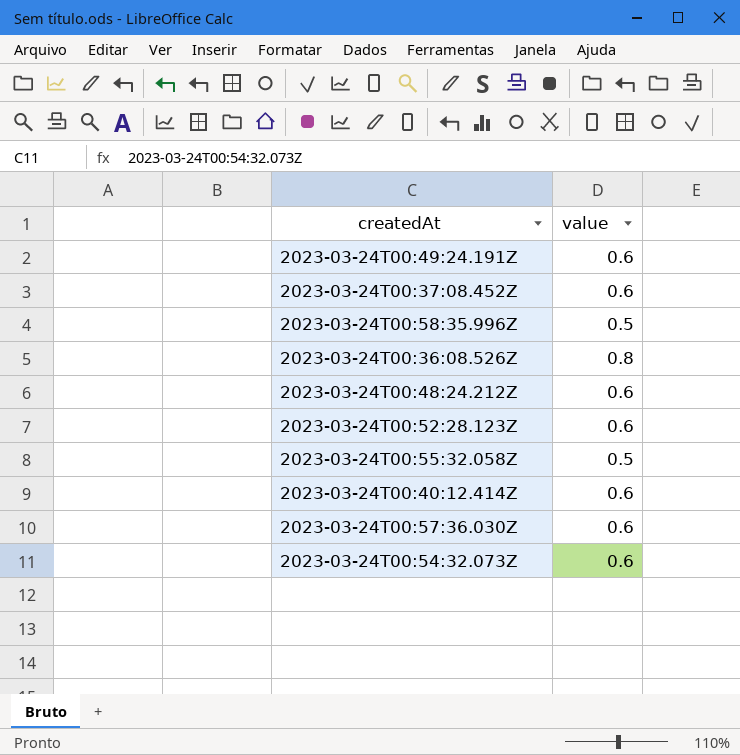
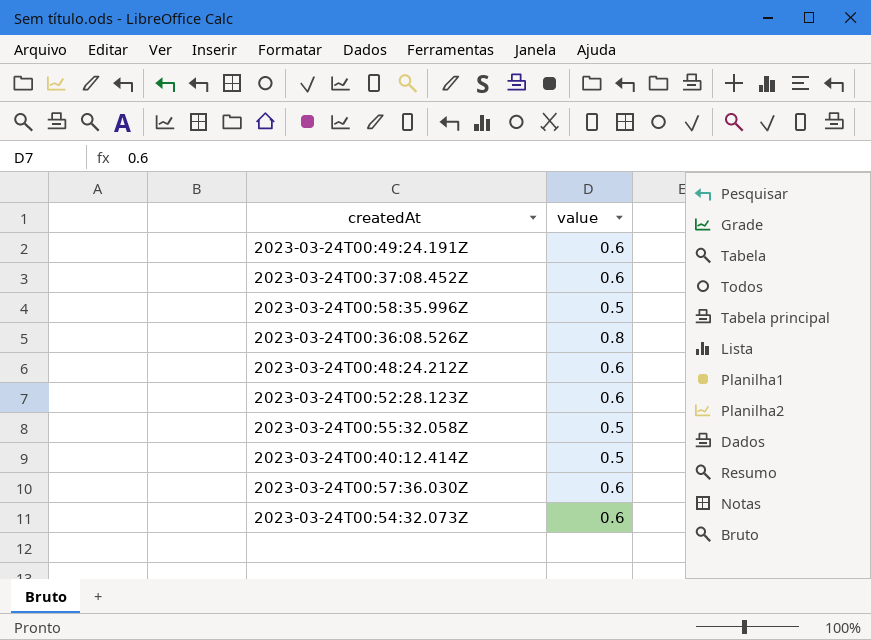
2023-03-24T00:40:12.414Z | value: 0.6 -> 0.5

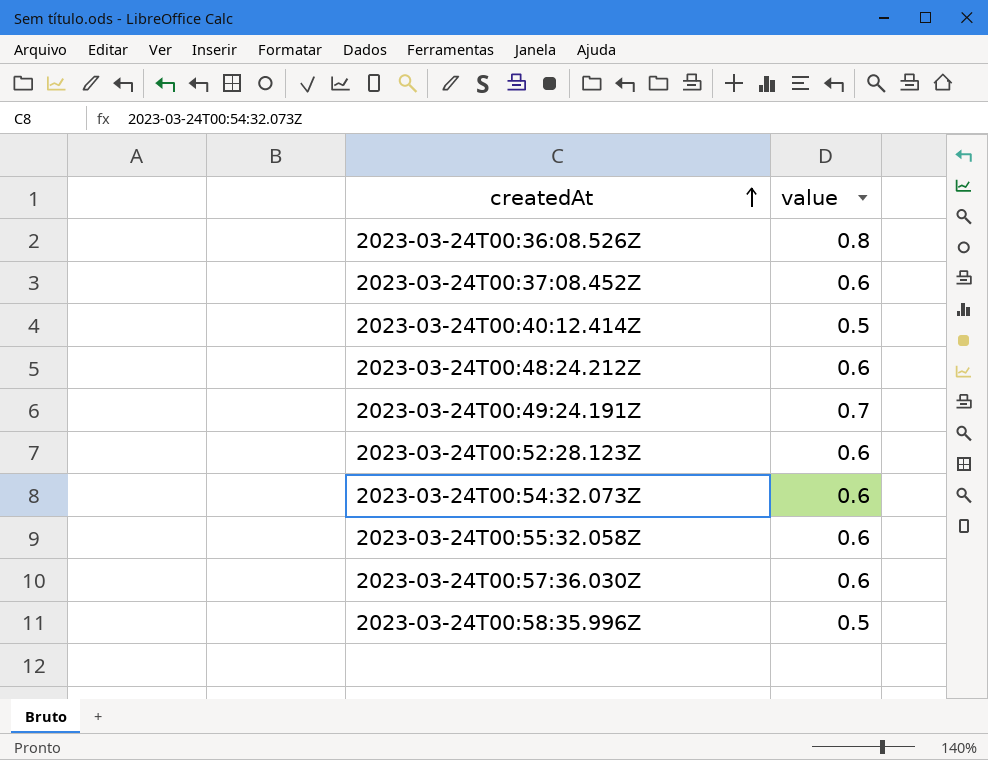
row order: none -> createdAt ascending
2023-03-24T00:49:24.191Z | value: 0.6 -> 0.7
2023-03-24T00:55:32.058Z | value: 0.5 -> 0.6

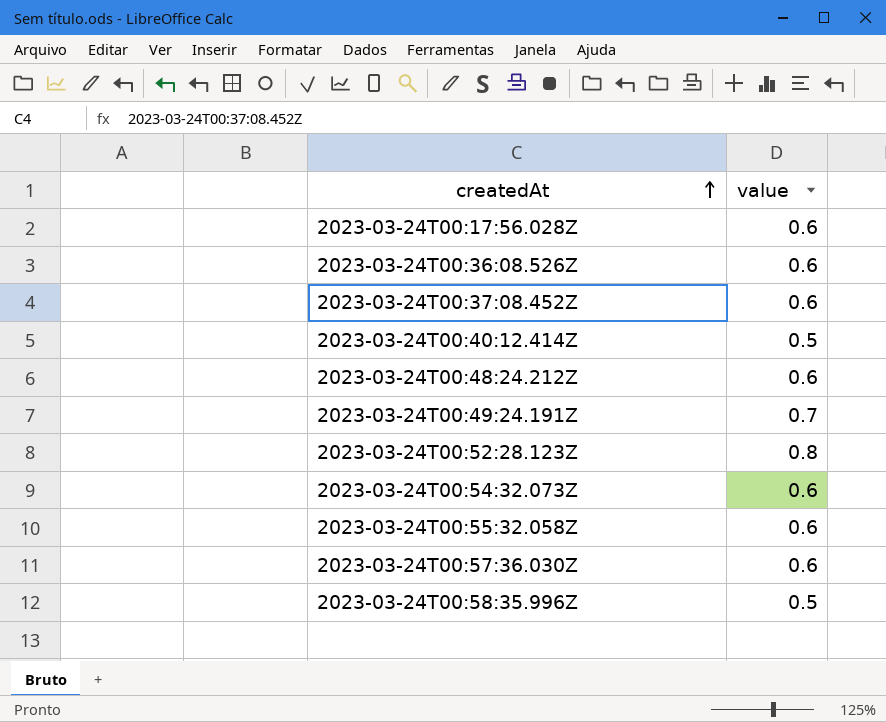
row 2023-03-24T00:17:56.028Z: none -> 0.6
2023-03-24T00:36:08.526Z | value: 0.8 -> 0.6
2023-03-24T00:52:28.123Z | value: 0.6 -> 0.8

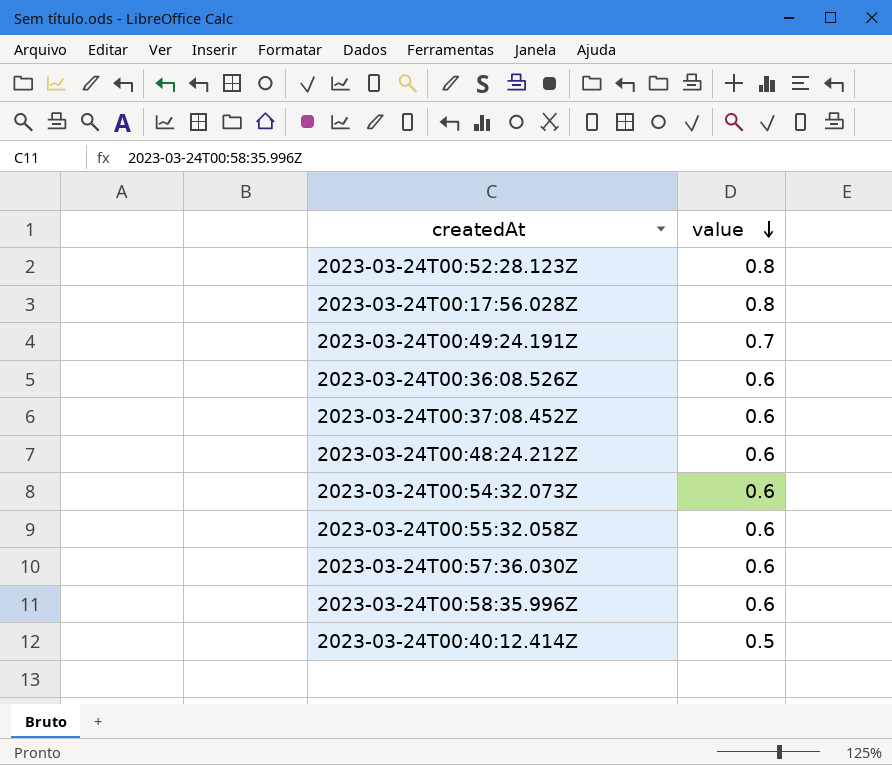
row order: createdAt ascending -> value descending
2023-03-24T00:17:56.028Z | value: 0.6 -> 0.8
2023-03-24T00:58:35.996Z | value: 0.5 -> 0.6

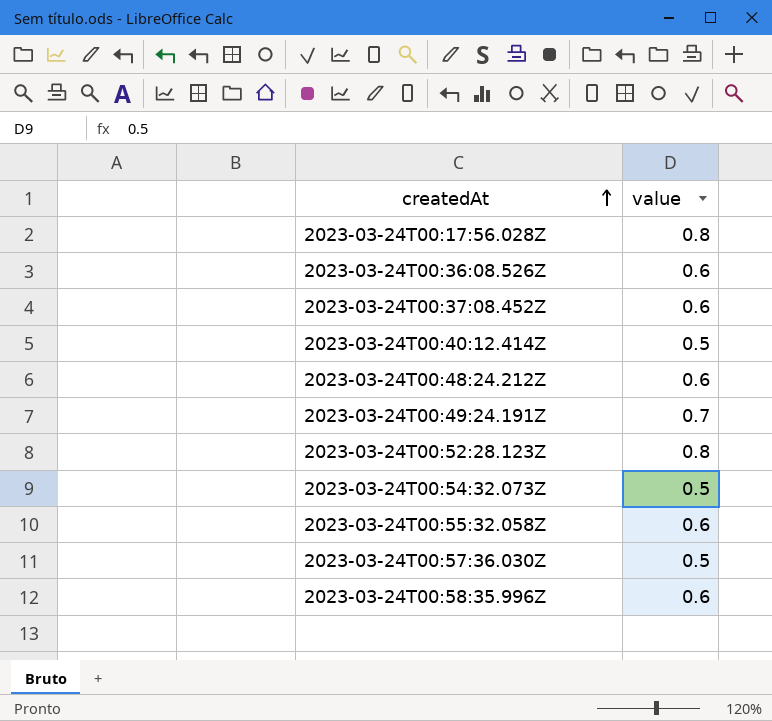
row order: value descending -> createdAt ascending
2023-03-24T00:54:32.073Z | value: 0.6 -> 0.5
2023-03-24T00:57:36.030Z | value: 0.6 -> 0.5

